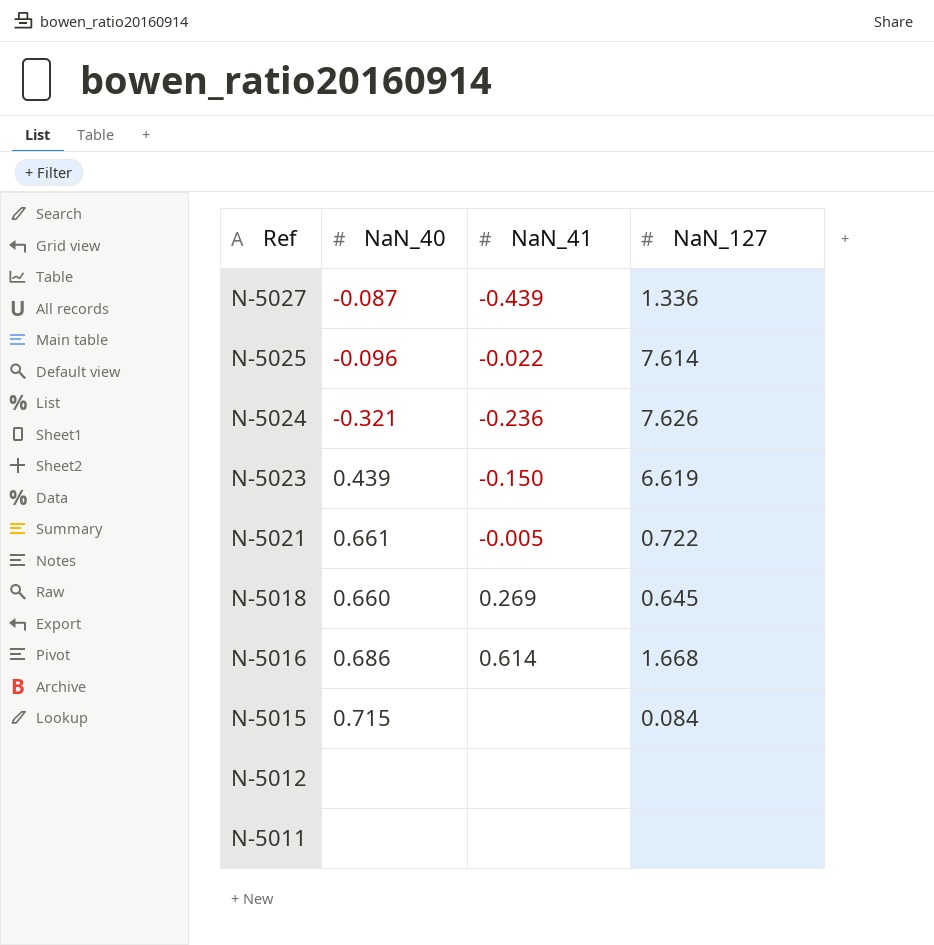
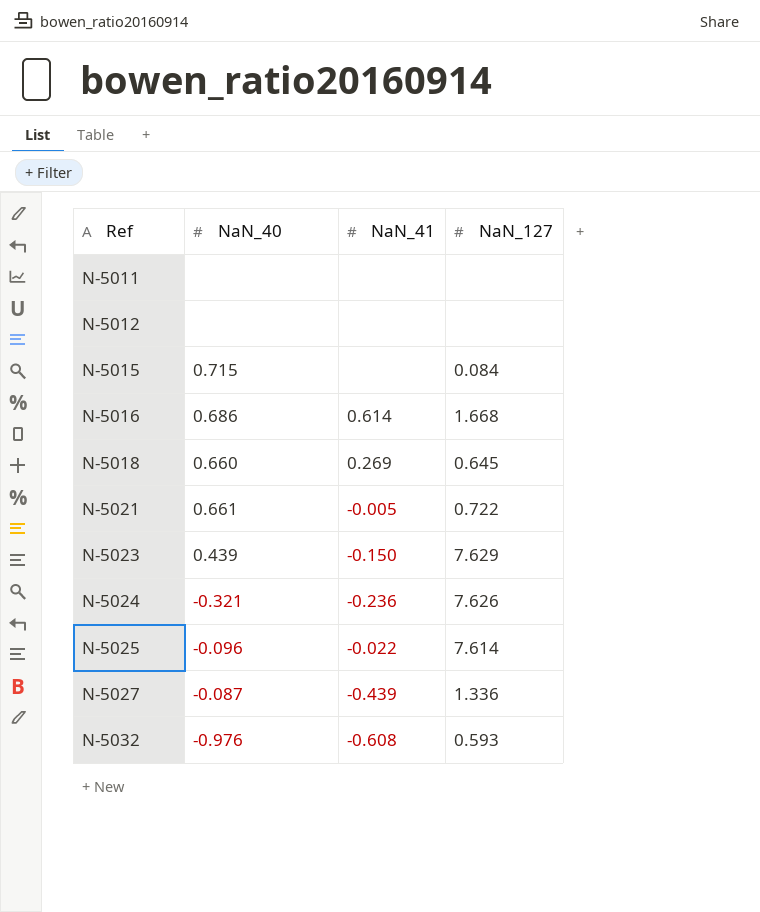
row order: Ref descending -> Ref ascending
N-5023 | NaN_127: 6.619 -> 7.629
row N-5032: none -> -0.976 | -0.608 | 0.593

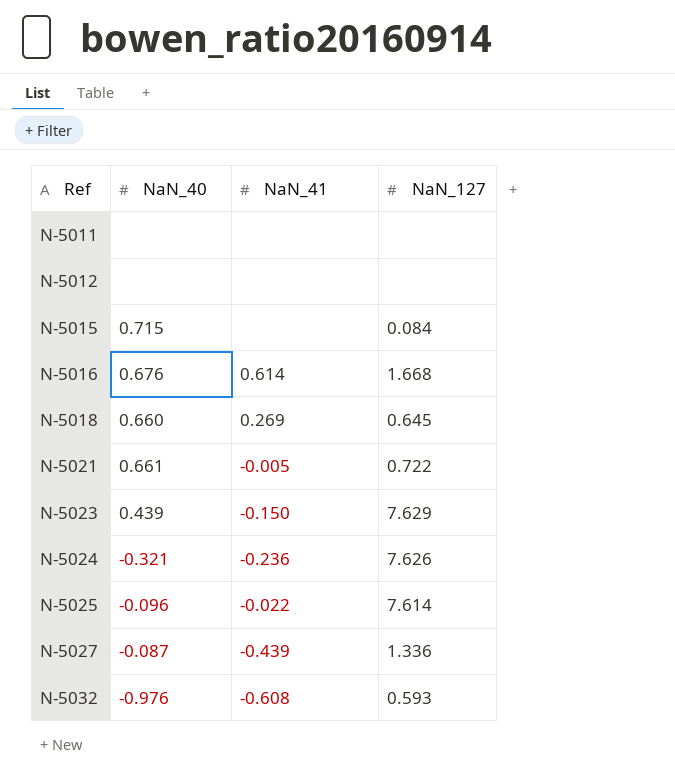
N-5016 | NaN_40: 0.686 -> 0.676

